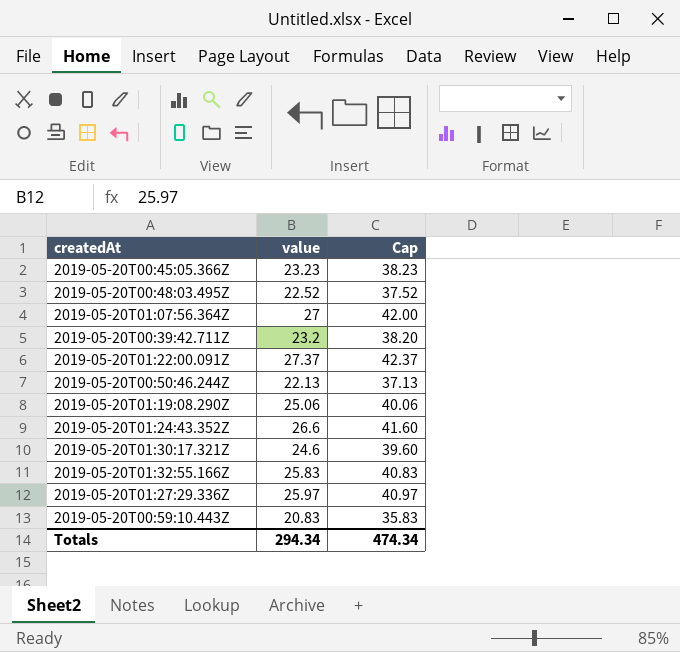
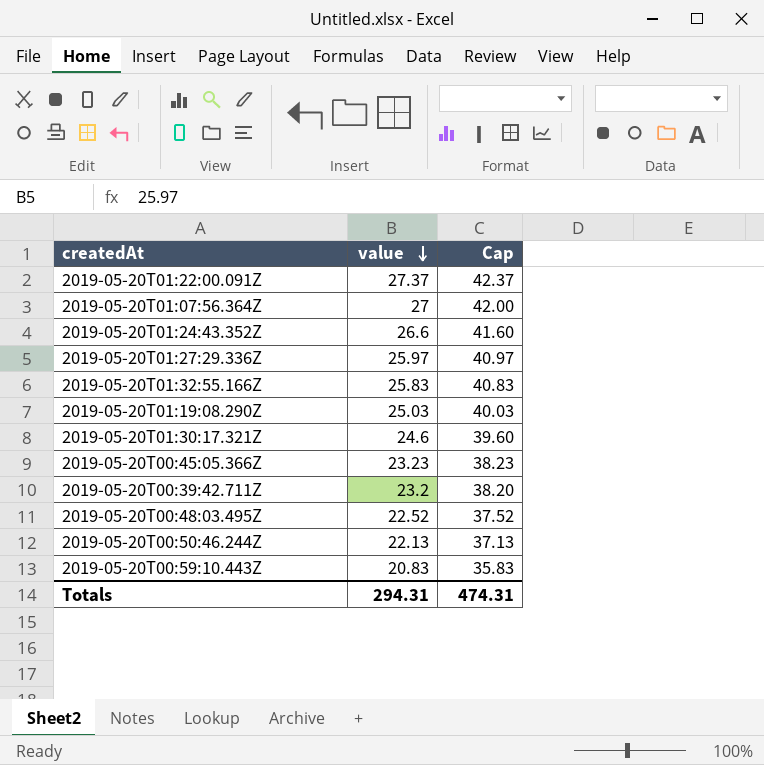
row order: none -> value descending
2019-05-20T01:19:08.290Z | value: 25.06 -> 25.03
2019-05-20T01:19:08.290Z | Cap: 40.06 -> 40.03
Totals | value: 294.34 -> 294.31
Totals | Cap: 474.34 -> 474.31

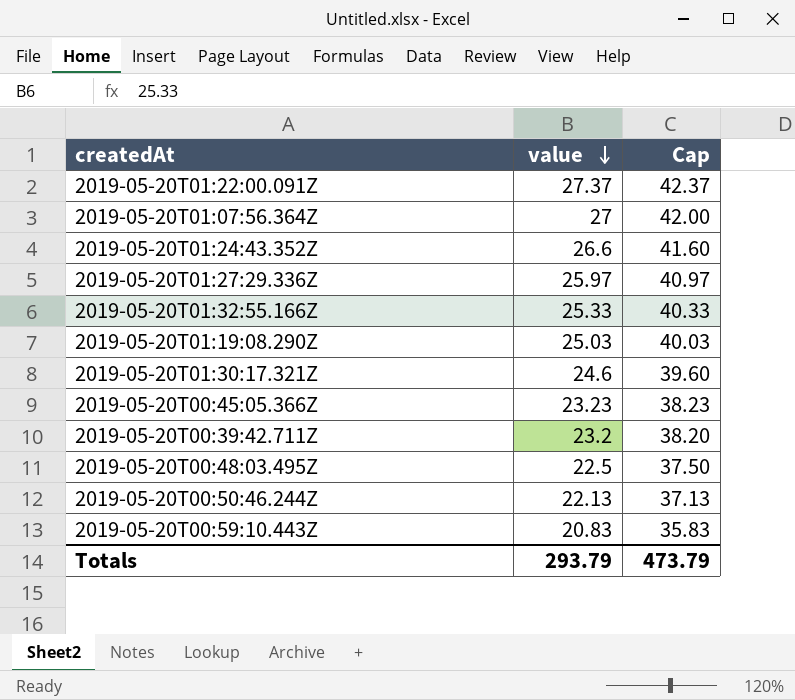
2019-05-20T01:32:55.166Z | value: 25.83 -> 25.33
2019-05-20T01:32:55.166Z | Cap: 40.83 -> 40.33
2019-05-20T00:48:03.495Z | value: 22.52 -> 22.5
2019-05-20T00:48:03.495Z | Cap: 37.52 -> 37.50
Totals | value: 294.31 -> 293.79
Totals | Cap: 474.31 -> 473.79

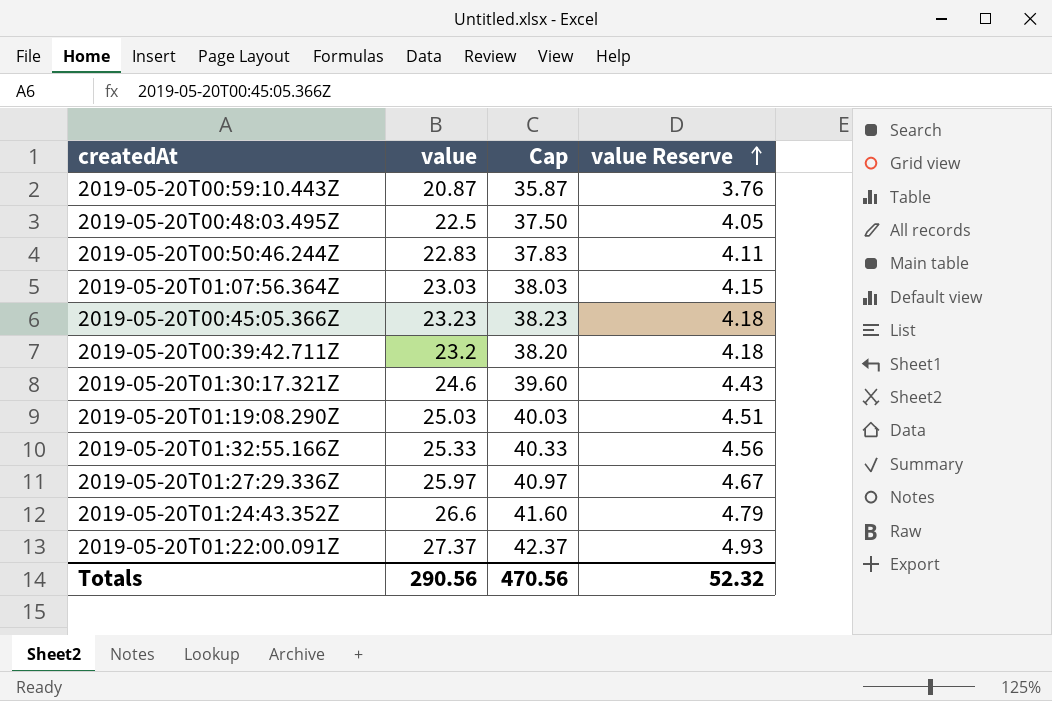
row order: value descending -> value Reserve ascending
column value Reserve | formula: none -> [value] * 0.18
2019-05-20T00:59:10.443Z | value: 20.83 -> 20.87
2019-05-20T00:59:10.443Z | Cap: 35.83 -> 35.87
2019-05-20T00:50:46.244Z | value: 22.13 -> 22.83
2019-05-20T00:50:46.244Z | Cap: 37.13 -> 37.83
2019-05-20T01:07:56.364Z | value: 27 -> 23.03
2019-05-20T01:07:56.364Z | Cap: 42.00 -> 38.03
Totals | value: 293.79 -> 290.56
Totals | Cap: 473.79 -> 470.56

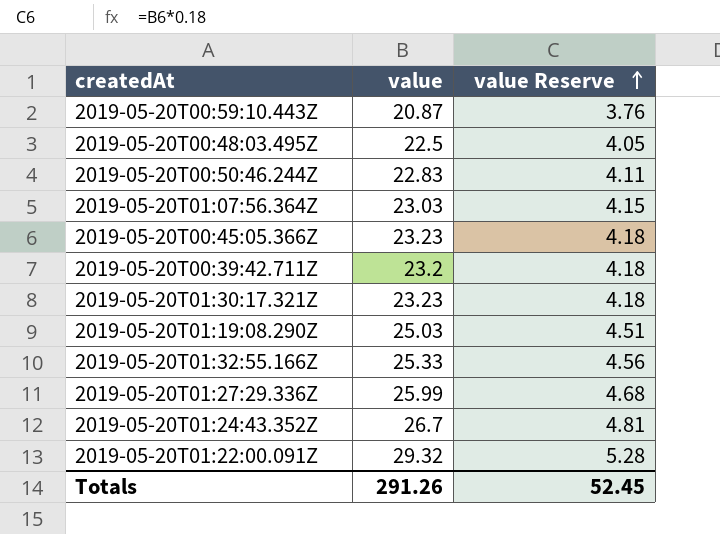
column Cap | formula: [value] + 15 -> none
2019-05-20T01:30:17.321Z | value: 24.6 -> 23.23
2019-05-20T01:30:17.321Z | value Reserve: 4.43 -> 4.18
2019-05-20T01:27:29.336Z | value: 25.97 -> 25.99
2019-05-20T01:27:29.336Z | value Reserve: 4.67 -> 4.68
2019-05-20T01:24:43.352Z | value: 26.6 -> 26.7
2019-05-20T01:24:43.352Z | value Reserve: 4.79 -> 4.81
2019-05-20T01:22:00.091Z | value: 27.37 -> 29.32
2019-05-20T01:22:00.091Z | value Reserve: 4.93 -> 5.28
Totals | value: 290.56 -> 291.26
Totals | value Reserve: 52.32 -> 52.45

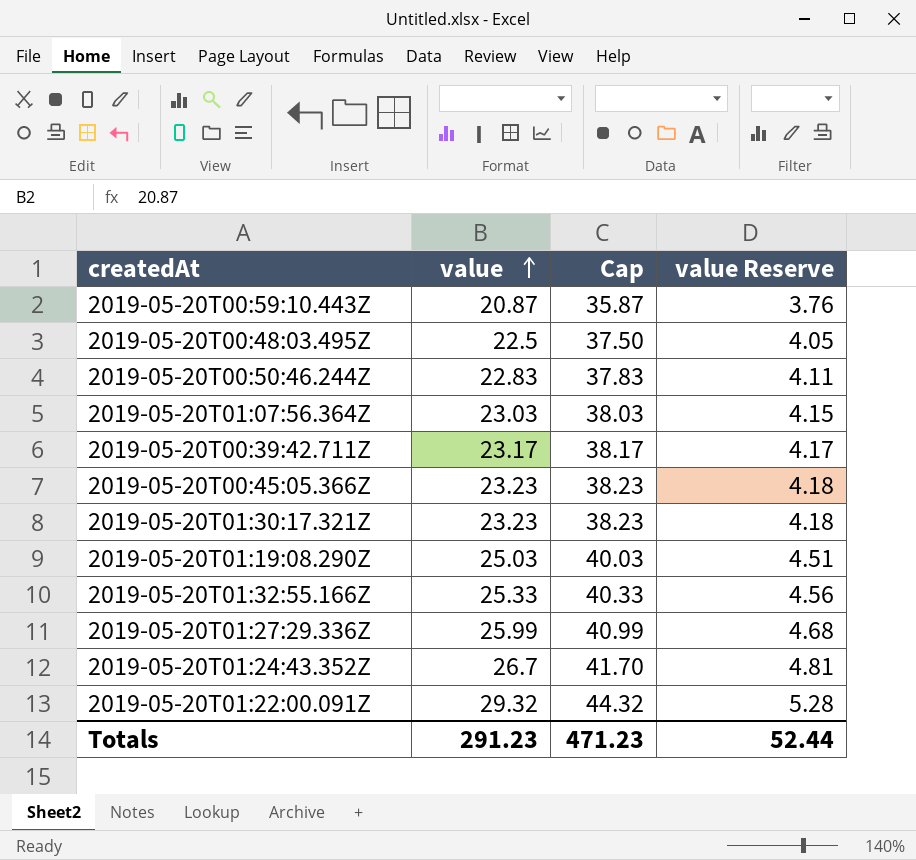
row order: value Reserve ascending -> value ascending
column Cap | formula: none -> [value] + 15
2019-05-20T00:39:42.711Z | value: 23.2 -> 23.17
2019-05-20T00:39:42.711Z | value Reserve: 4.18 -> 4.17
Totals | value: 291.26 -> 291.23
Totals | value Reserve: 52.45 -> 52.44

